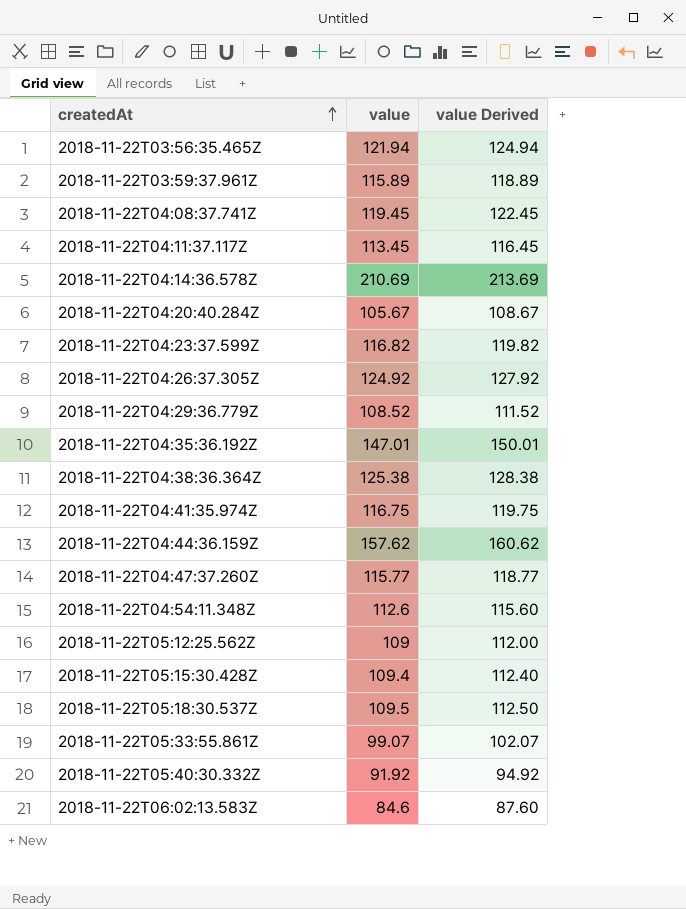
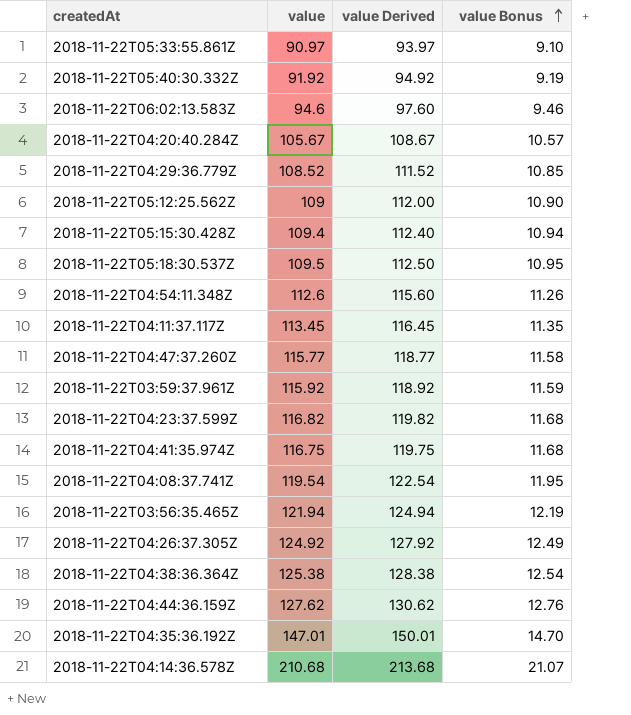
row order: createdAt ascending -> value Bonus ascending
column value Bonus | formula: none -> [value] * 0.1
2018-11-22T05:33:55.861Z | value: 99.07 -> 90.97
2018-11-22T05:33:55.861Z | value Derived: 102.07 -> 93.97
2018-11-22T06:02:13.583Z | value: 84.6 -> 94.6
2018-11-22T06:02:13.583Z | value Derived: 87.60 -> 97.60
2018-11-22T03:59:37.961Z | value: 115.89 -> 115.92
2018-11-22T03:59:37.961Z | value Derived: 118.89 -> 118.92
2018-11-22T04:08:37.741Z | value: 119.45 -> 119.54
2018-11-22T04:08:37.741Z | value Derived: 122.45 -> 122.54
2018-11-22T04:44:36.159Z | value: 157.62 -> 127.62
2018-11-22T04:44:36.159Z | value Derived: 160.62 -> 130.62
2018-11-22T04:14:36.578Z | value: 210.69 -> 210.68
2018-11-22T04:14:36.578Z | value Derived: 213.69 -> 213.68

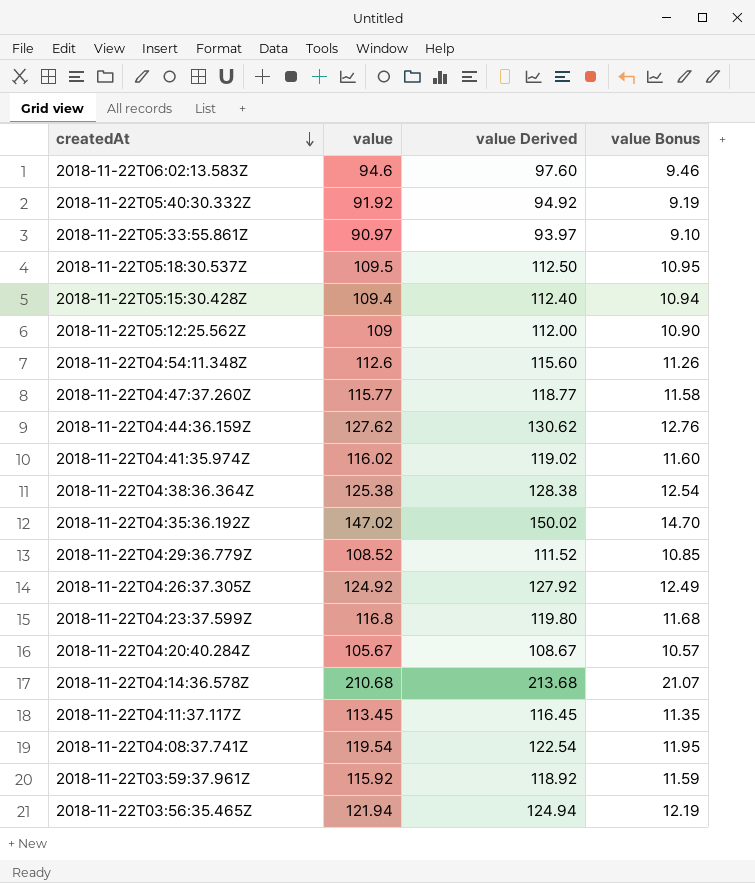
row order: value Bonus ascending -> createdAt descending
2018-11-22T04:41:35.974Z | value: 116.75 -> 116.02
2018-11-22T04:41:35.974Z | value Derived: 119.75 -> 119.02
2018-11-22T04:41:35.974Z | value Bonus: 11.68 -> 11.60
2018-11-22T04:35:36.192Z | value: 147.01 -> 147.02
2018-11-22T04:35:36.192Z | value Derived: 150.01 -> 150.02
2018-11-22T04:23:37.599Z | value: 116.82 -> 116.8
2018-11-22T04:23:37.599Z | value Derived: 119.82 -> 119.80

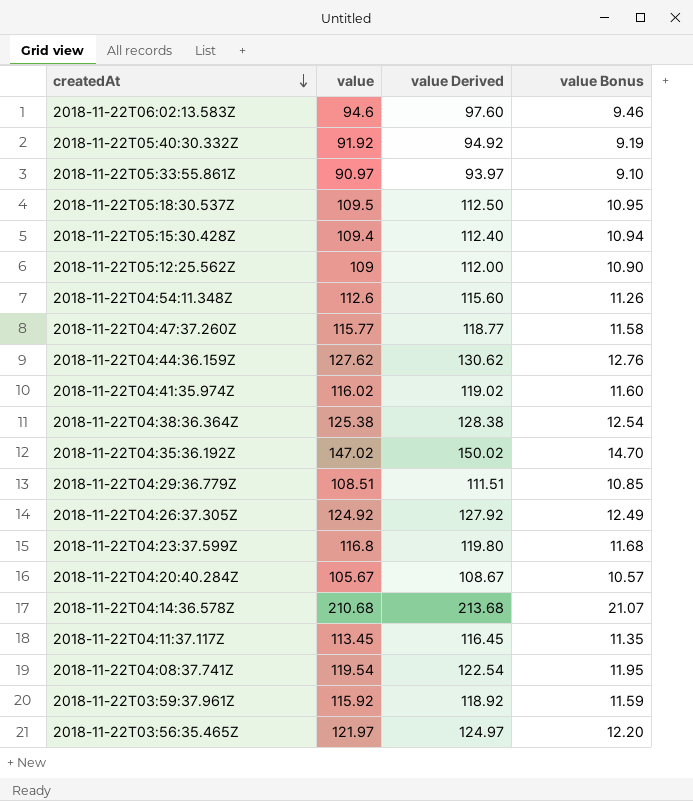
2018-11-22T04:29:36.779Z | value: 108.52 -> 108.51
2018-11-22T04:29:36.779Z | value Derived: 111.52 -> 111.51
2018-11-22T03:56:35.465Z | value: 121.94 -> 121.97
2018-11-22T03:56:35.465Z | value Derived: 124.94 -> 124.97
2018-11-22T03:56:35.465Z | value Bonus: 12.19 -> 12.20

